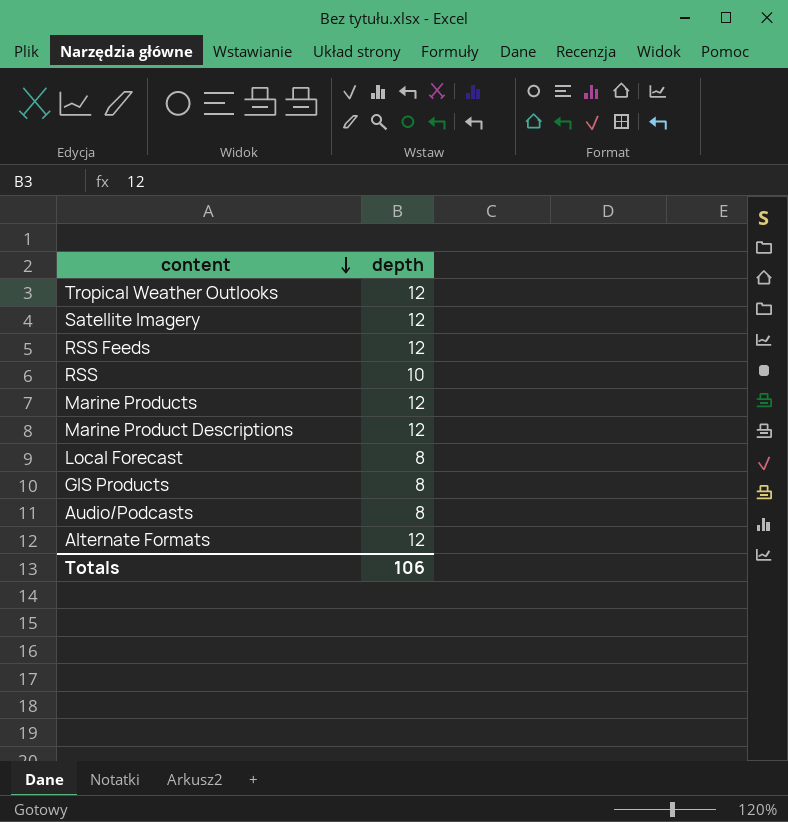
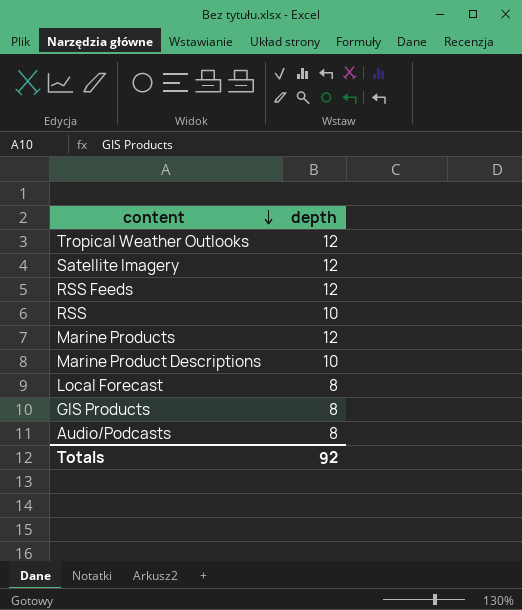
row Alternate Formats: 12 -> none
Marine Product Descriptions | depth: 12 -> 10
Totals | depth: 106 -> 92

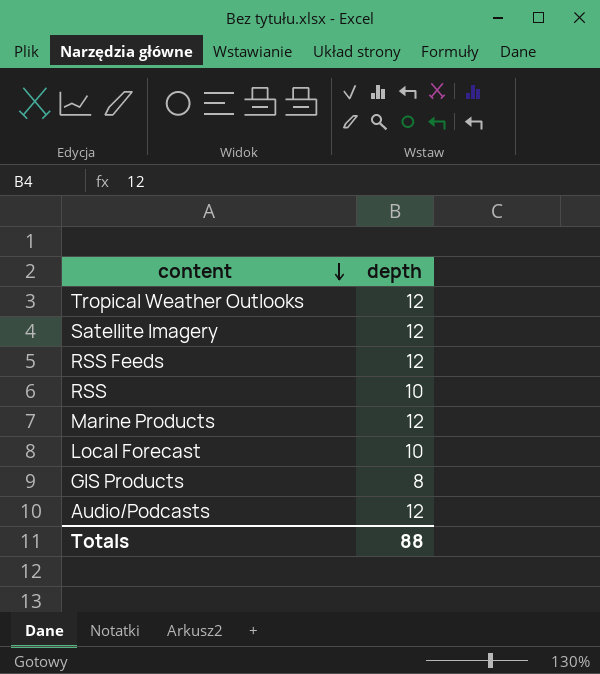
row Marine Product Descriptions: 10 -> none
Local Forecast | depth: 8 -> 10
Audio/Podcasts | depth: 8 -> 12
Totals | depth: 92 -> 88

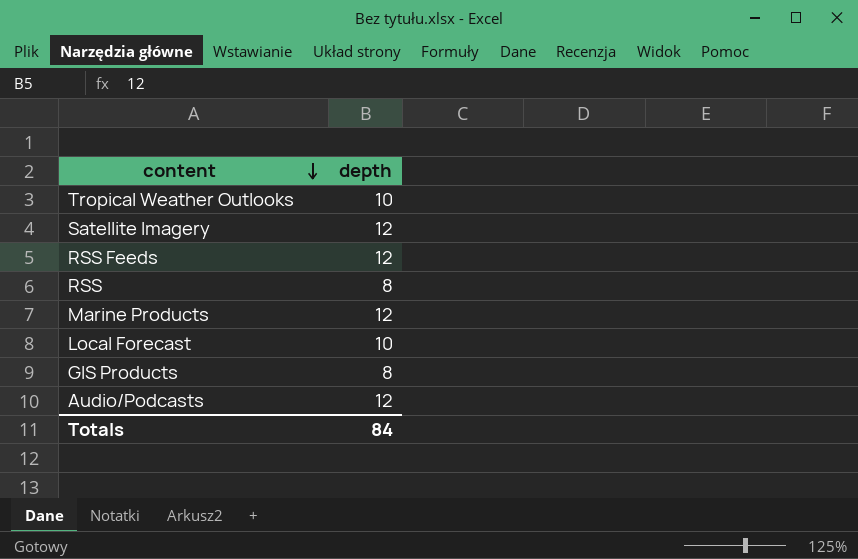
Tropical Weather Outlooks | depth: 12 -> 10
RSS | depth: 10 -> 8
Totals | depth: 88 -> 84

